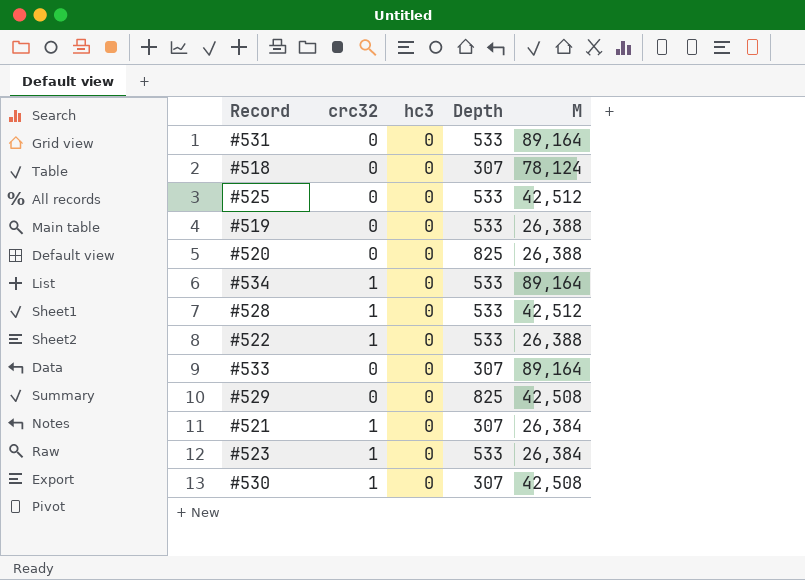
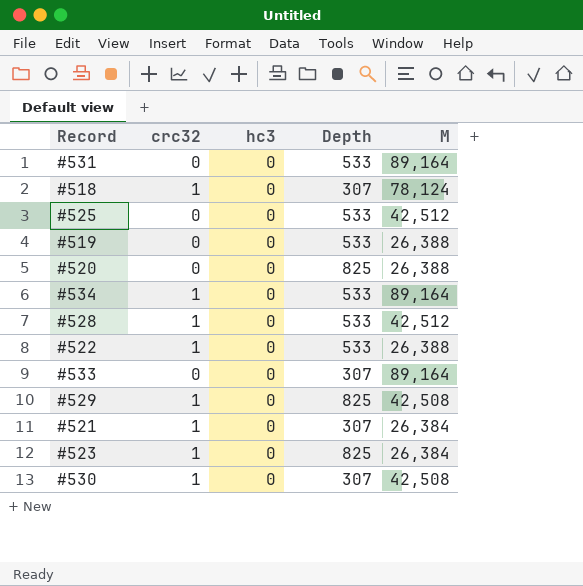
#518 | crc32: 0 -> 1
#529 | crc32: 0 -> 1
#523 | Depth: 533 -> 825

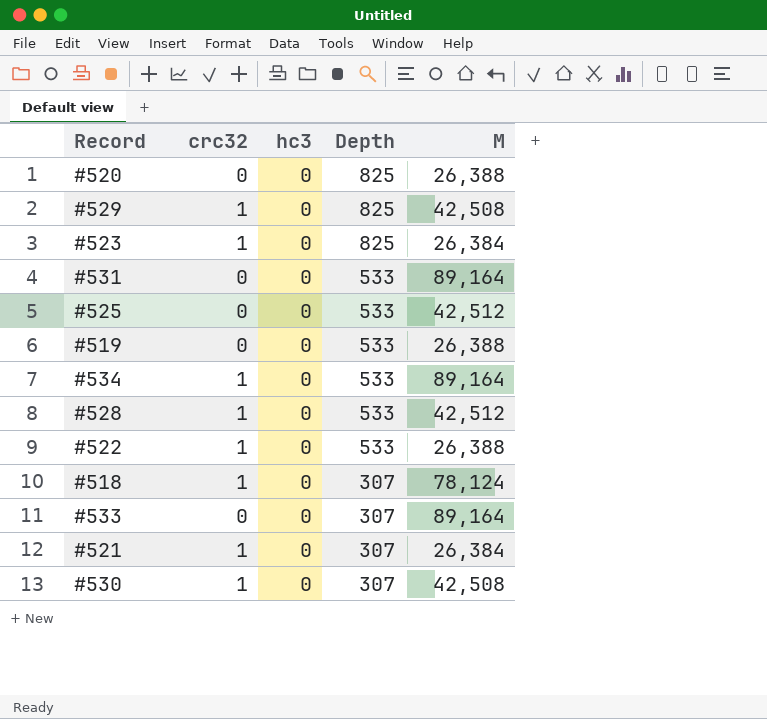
row order: none -> Depth descending

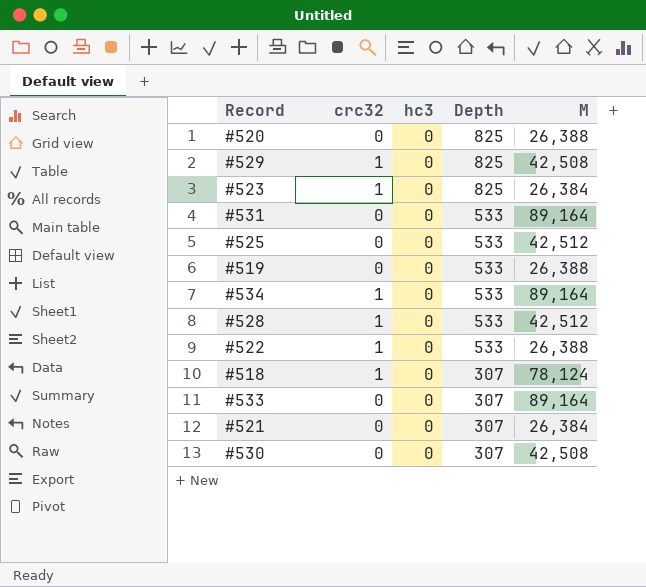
#521 | crc32: 1 -> 0
#530 | crc32: 1 -> 0

